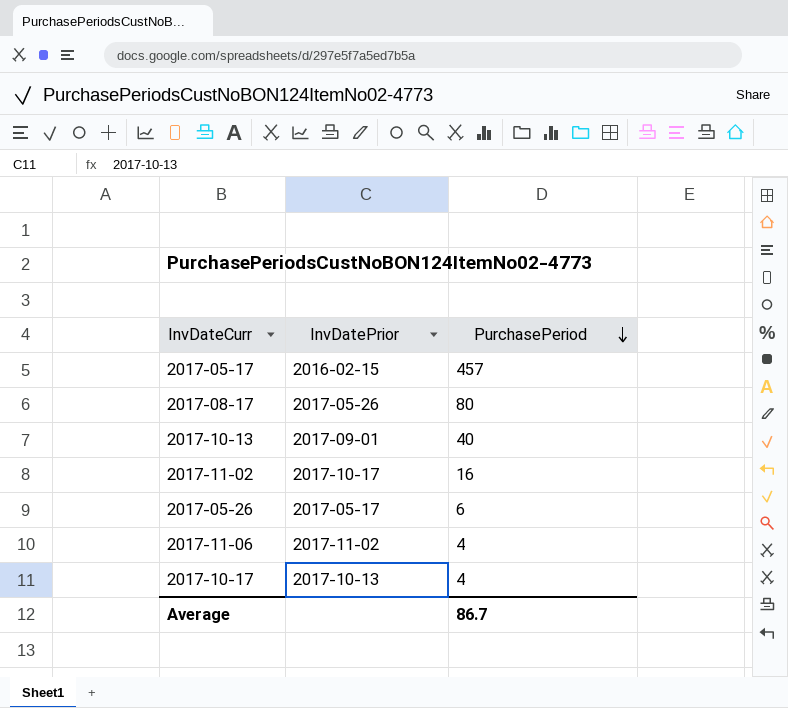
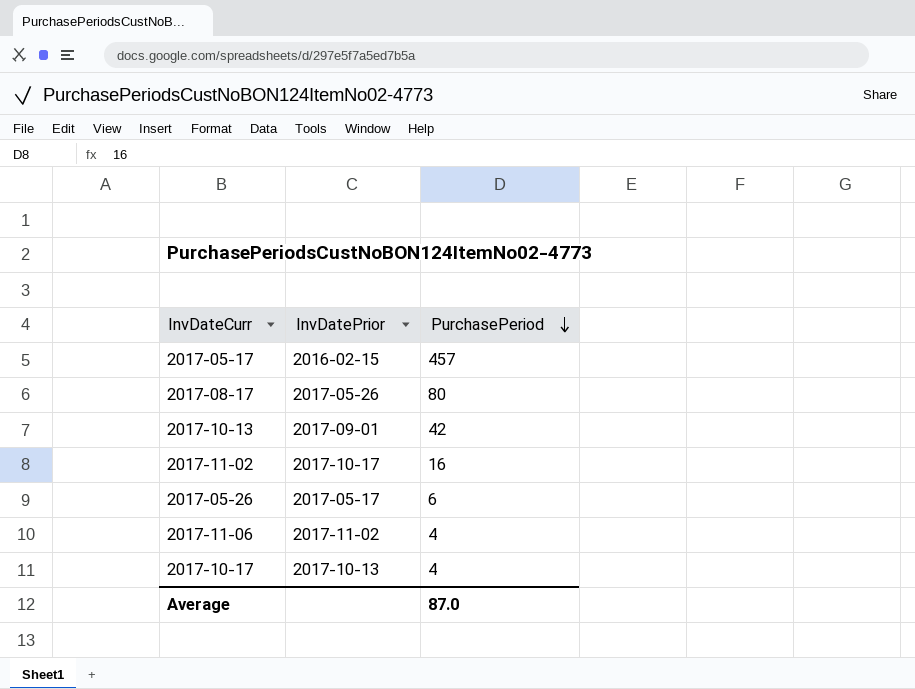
2017-10-13 | PurchasePeriod: 40 -> 42
Average | PurchasePeriod: 86.7 -> 87.0

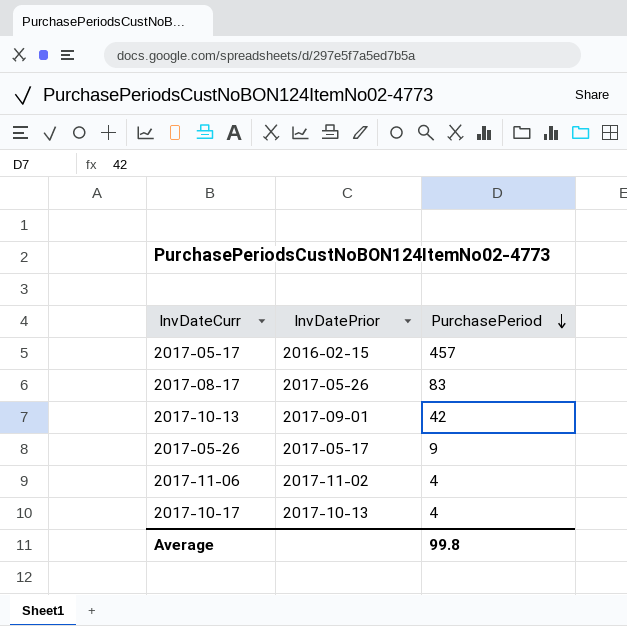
row 2017-11-02: 2017-10-17 | 16 -> none
2017-08-17 | PurchasePeriod: 80 -> 83
2017-05-26 | PurchasePeriod: 6 -> 9
Average | PurchasePeriod: 87.0 -> 99.8

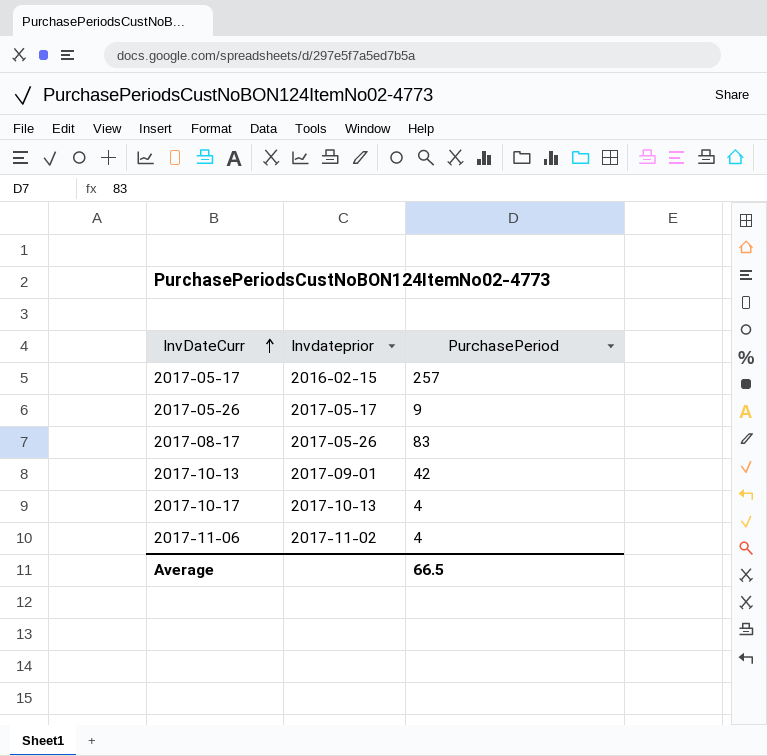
row order: PurchasePeriod descending -> InvDateCurr ascending
column name: InvDatePrior -> Invdateprior
2017-05-17 | PurchasePeriod: 457 -> 257
Average | PurchasePeriod: 99.8 -> 66.5

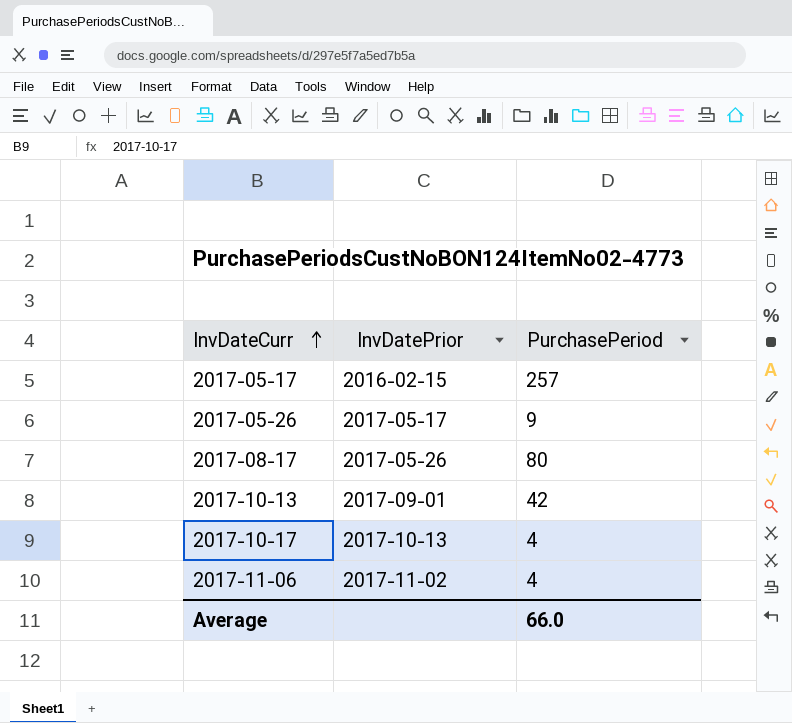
column name: Invdateprior -> InvDatePrior
2017-08-17 | PurchasePeriod: 83 -> 80
Average | PurchasePeriod: 66.5 -> 66.0

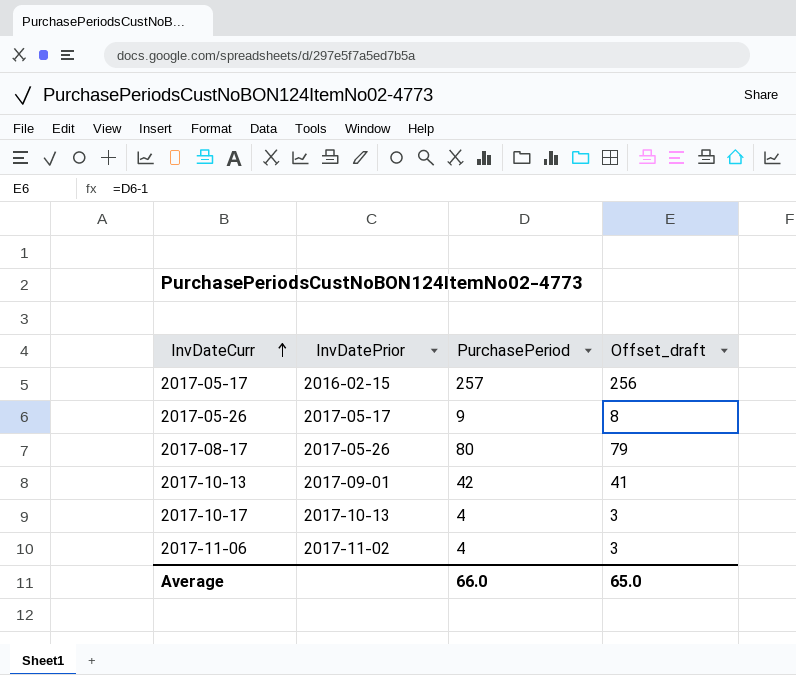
column Offset_draft | formula: none -> [PurchasePeriod] - 1

